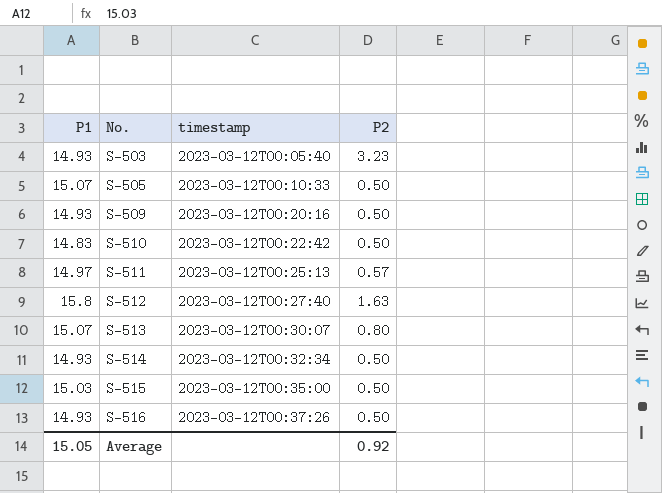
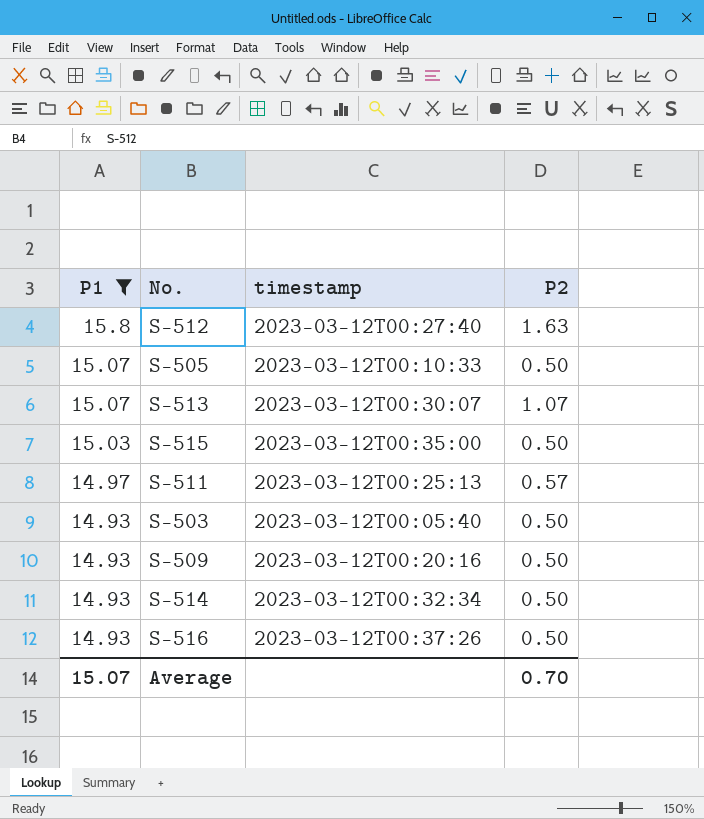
filter: none -> P1 != 14.83
row order: No. ascending -> P1 descending
S-513 | P2: 0.80 -> 1.07
S-503 | P2: 3.23 -> 0.50
Average | P1: 15.05 -> 15.07
Average | P2: 0.92 -> 0.70

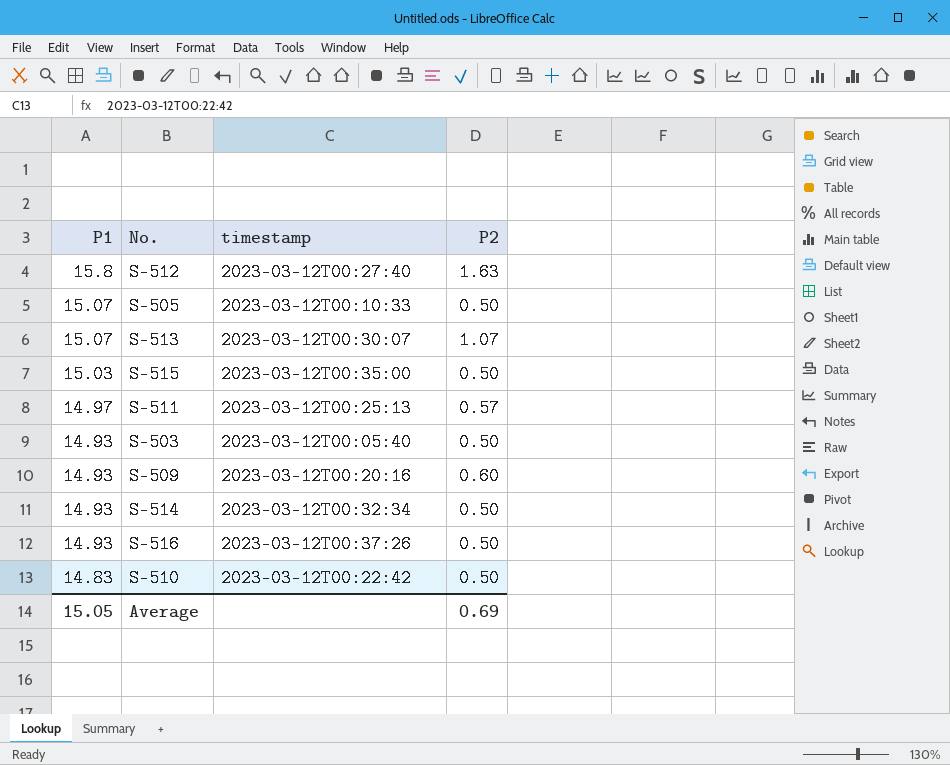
filter: P1 != 14.83 -> none
S-509 | P2: 0.50 -> 0.60
Average | P1: 15.07 -> 15.05
Average | P2: 0.70 -> 0.69

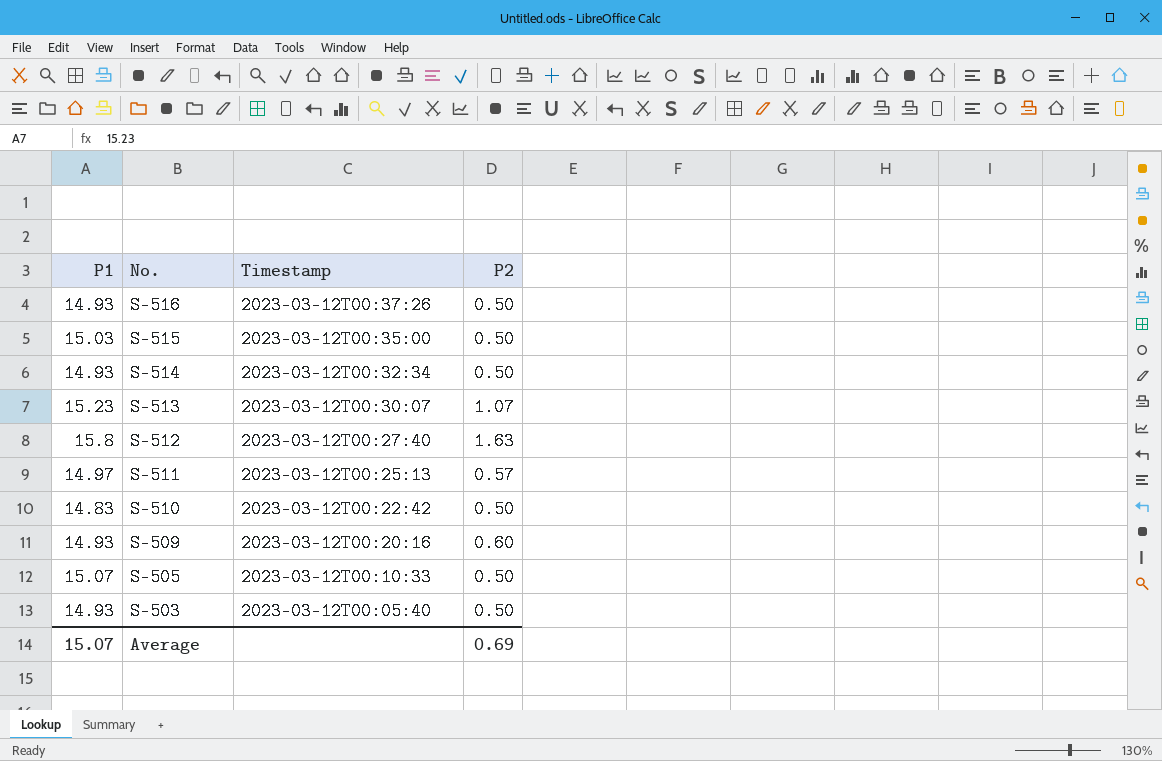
row order: P1 descending -> No. descending
column name: timestamp -> Timestamp
S-513 | P1: 15.07 -> 15.23
Average | P1: 15.05 -> 15.07

